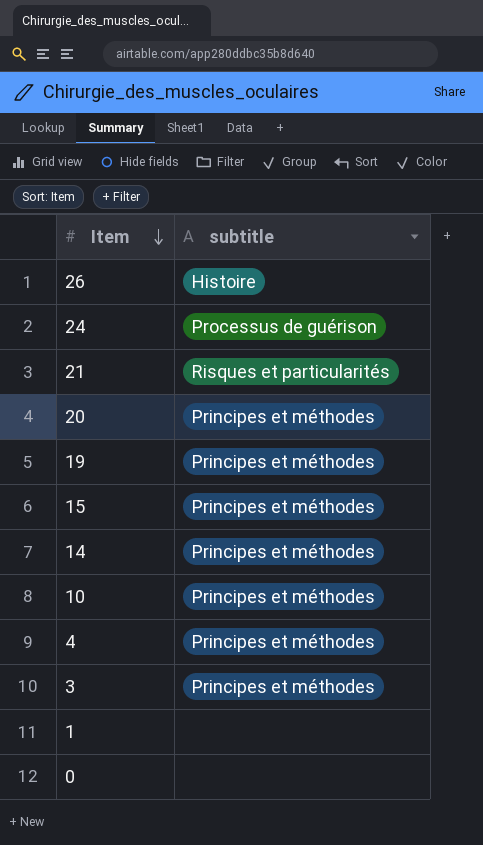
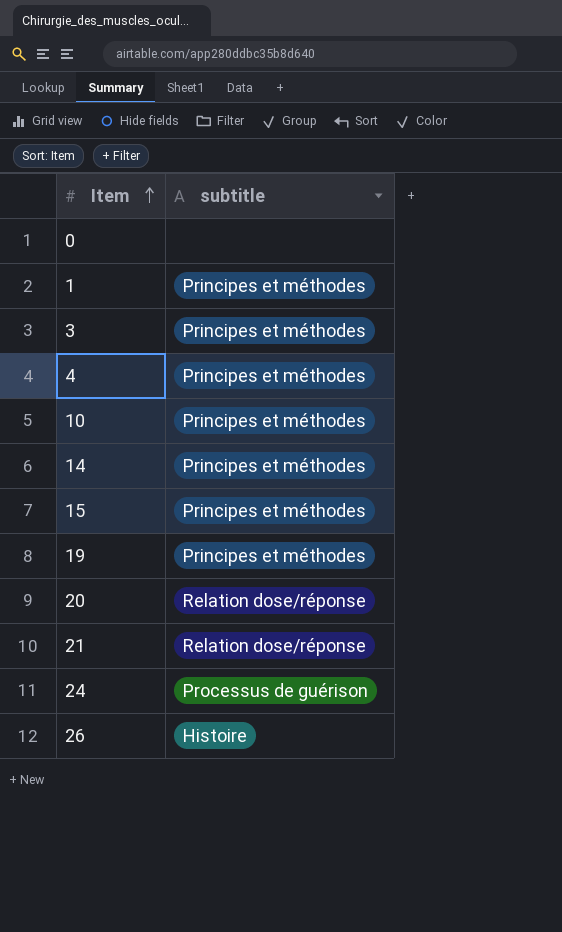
row order: Item descending -> Item ascending
1 | subtitle: none -> Principes et méthodes
20 | subtitle: Principes et méthodes -> Relation dose/réponse
21 | subtitle: Risques et particularités -> Relation dose/réponse

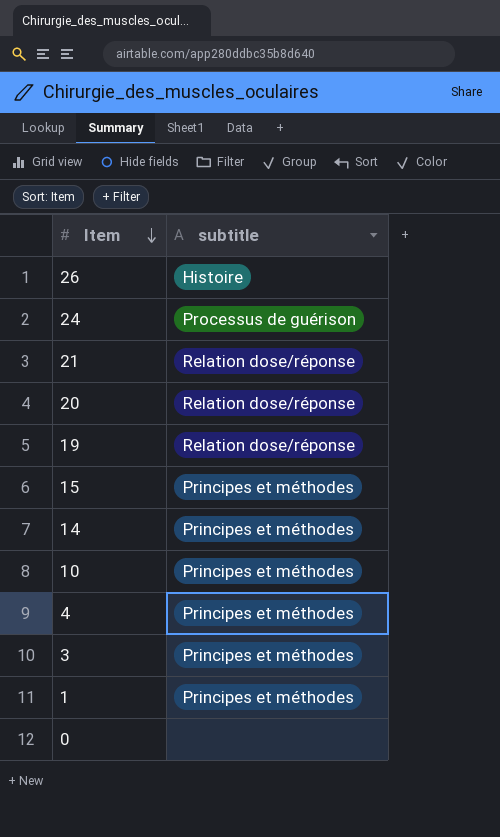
row order: Item ascending -> Item descending
19 | subtitle: Principes et méthodes -> Relation dose/réponse

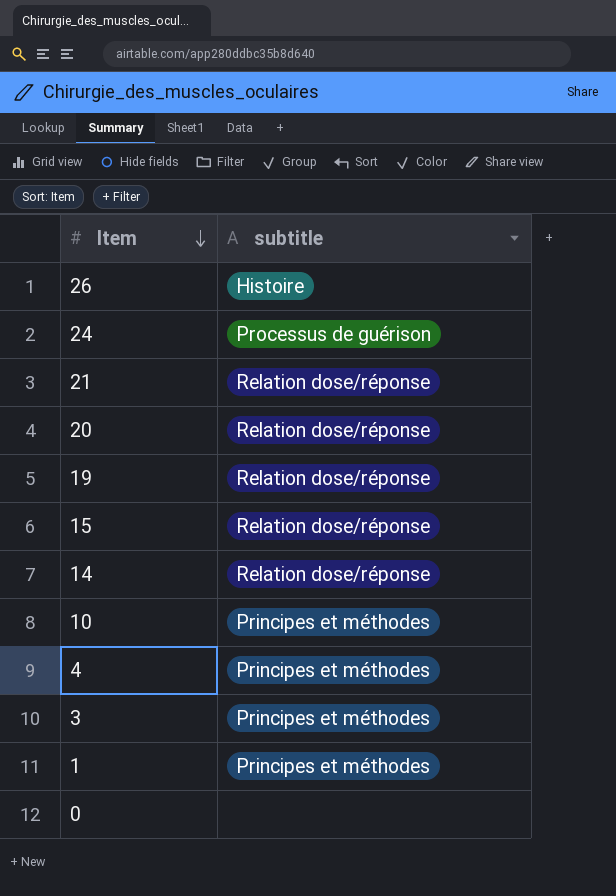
15 | subtitle: Principes et méthodes -> Relation dose/réponse
14 | subtitle: Principes et méthodes -> Relation dose/réponse

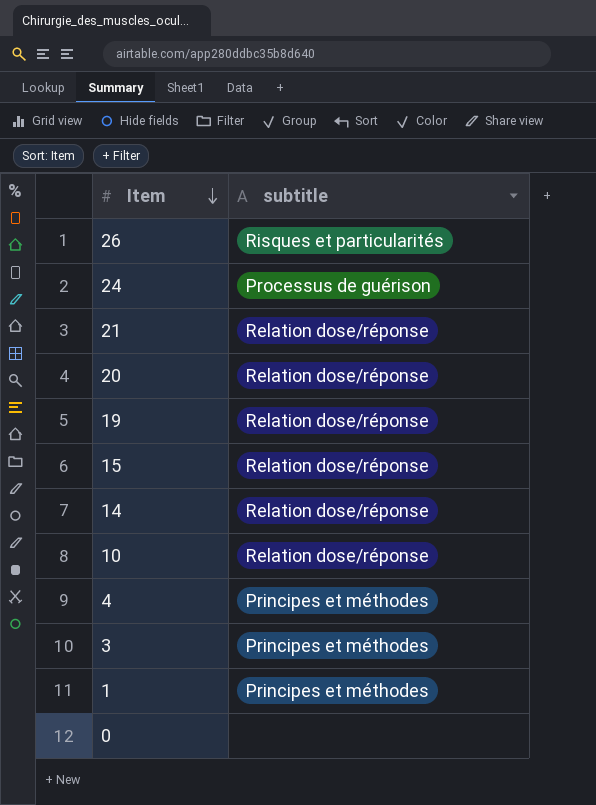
26 | subtitle: Histoire -> Risques et particularités
10 | subtitle: Principes et méthodes -> Relation dose/réponse

